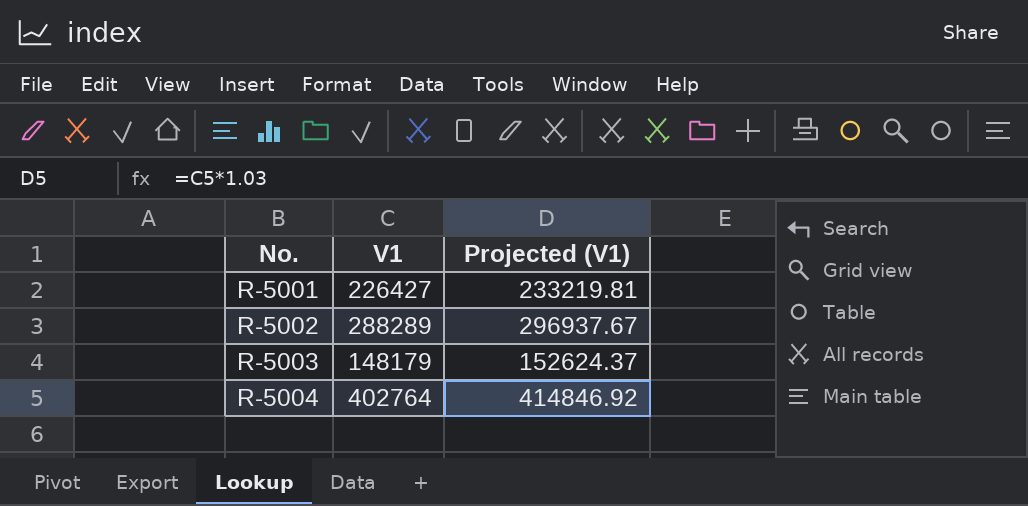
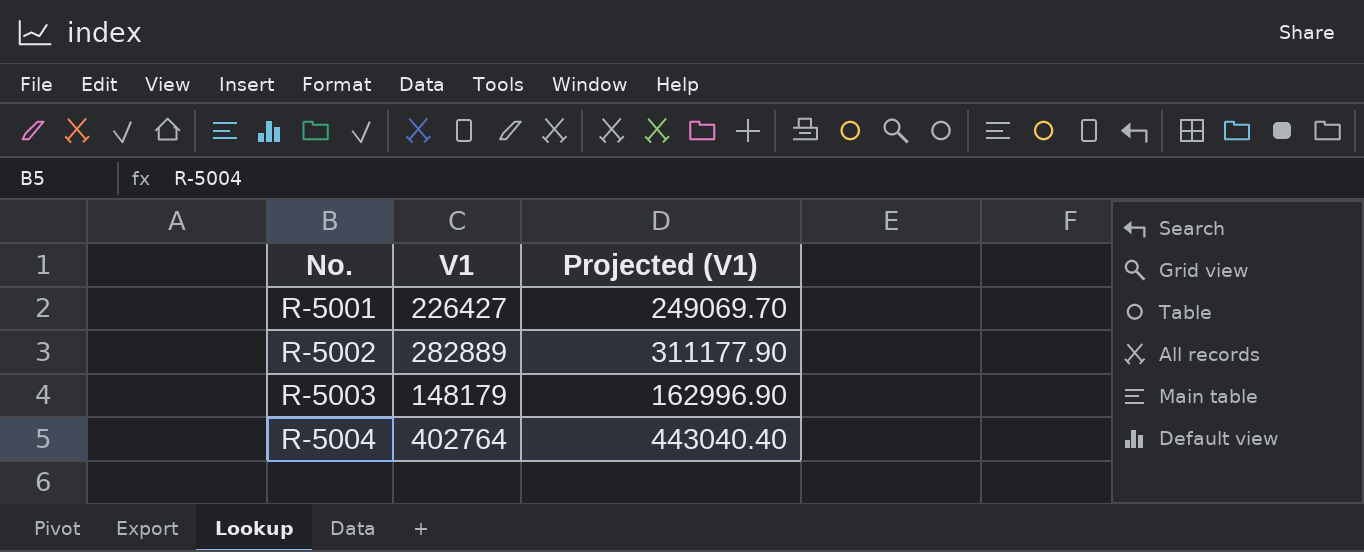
column Projected (V1) | formula: [V1] * 1.03 -> [V1] * 1.1
R-5002 | V1: 288289 -> 282889

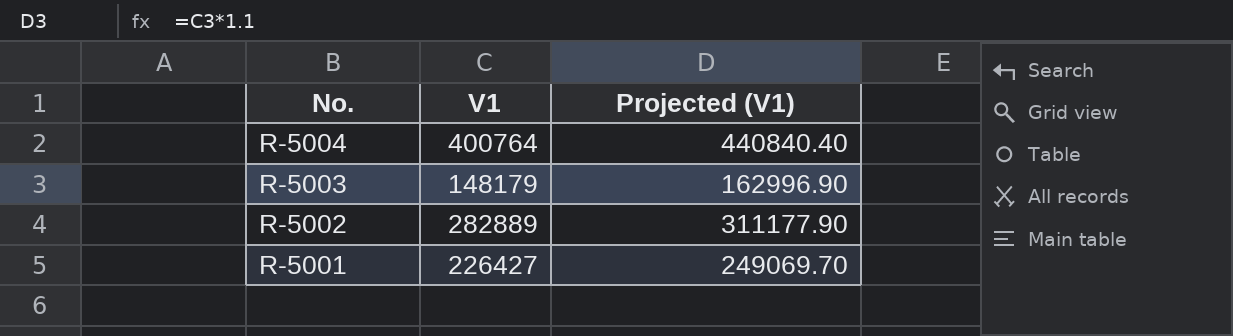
row order: No. ascending -> No. descending
R-5004 | V1: 402764 -> 400764
R-5004 | Projected (V1): 443040.40 -> 440840.40

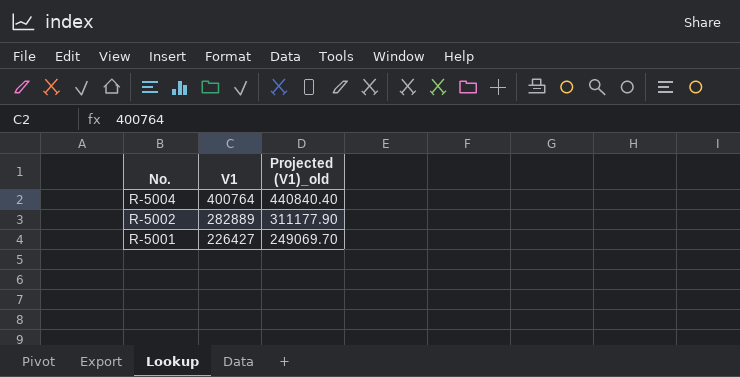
column name: Projected (V1) -> Projected (V1)_old
row R-5003: 148179 | 162996.90 -> none

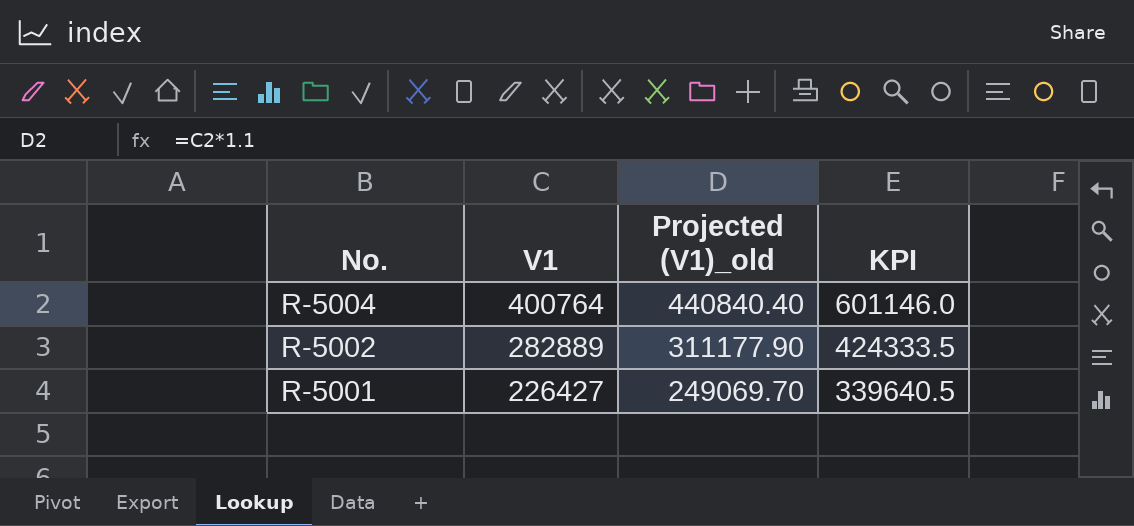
column KPI | formula: none -> [V1] * 1.5

